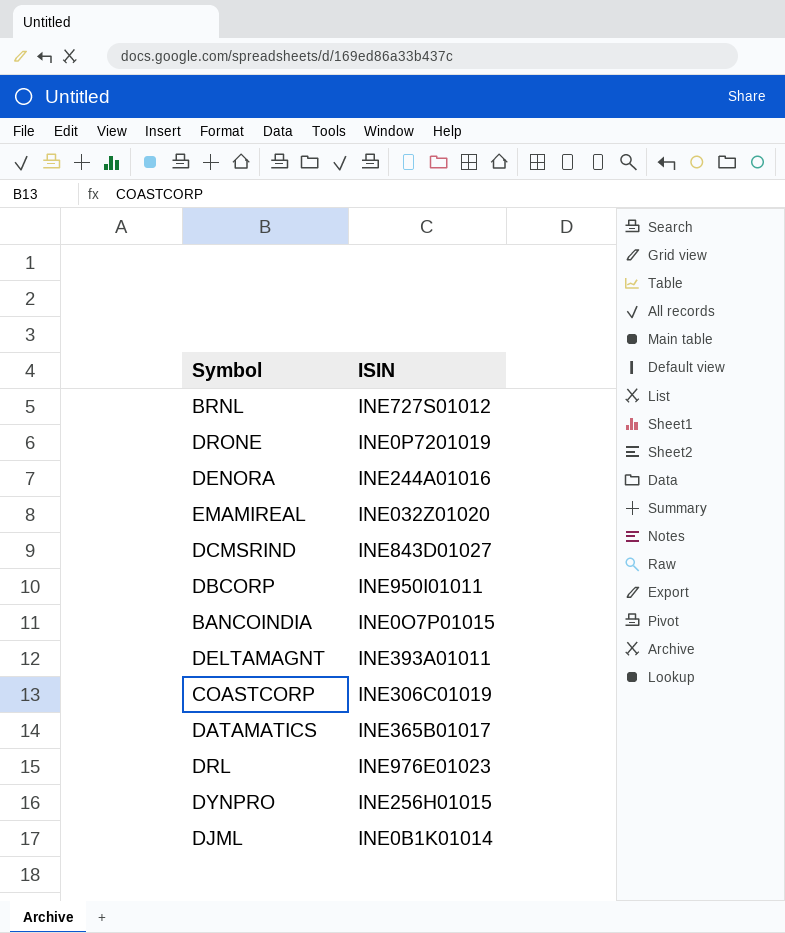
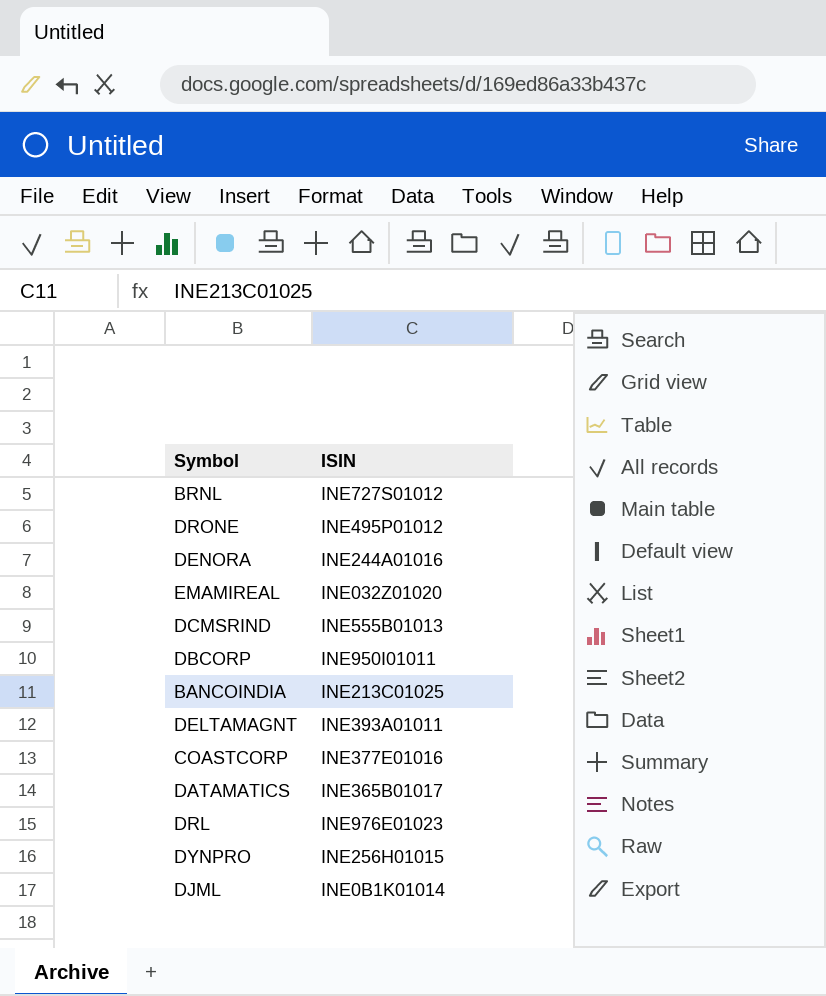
DRONE | ISIN: INE0P7201019 -> INE495P01012
DCMSRIND | ISIN: INE843D01027 -> INE555B01013
BANCOINDIA | ISIN: INE0O7P01015 -> INE213C01025
COASTCORP | ISIN: INE306C01019 -> INE377E01016

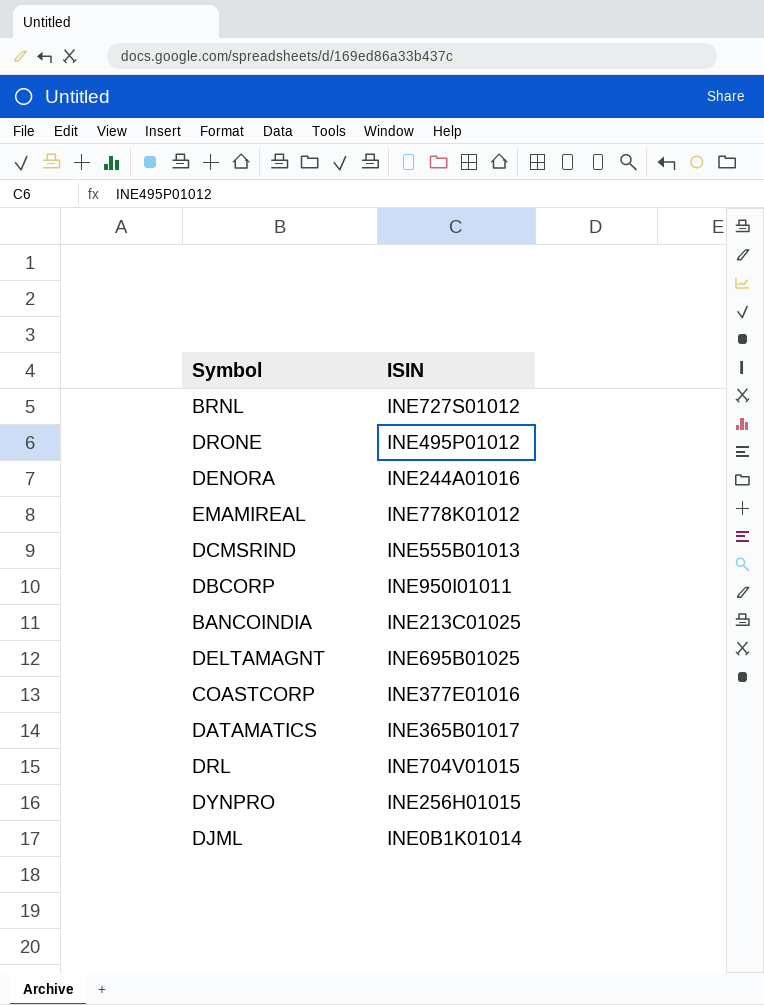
EMAMIREAL | ISIN: INE032Z01020 -> INE778K01012
DELTAMAGNT | ISIN: INE393A01011 -> INE695B01025
DRL | ISIN: INE976E01023 -> INE704V01015

